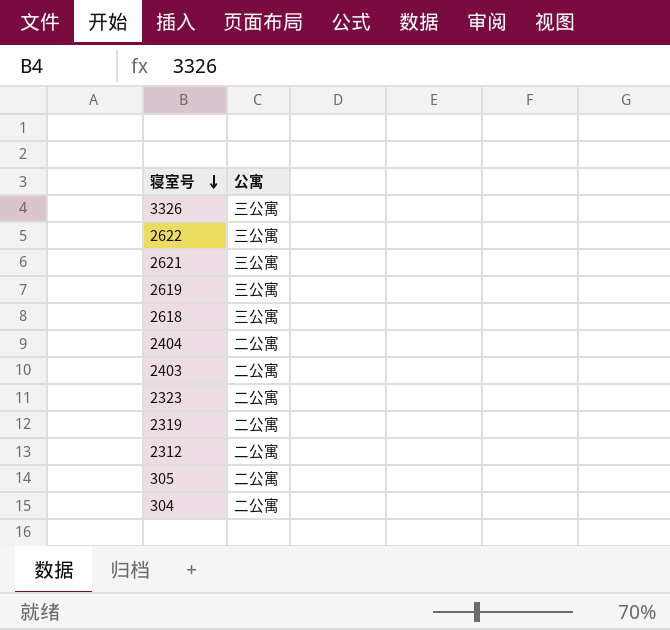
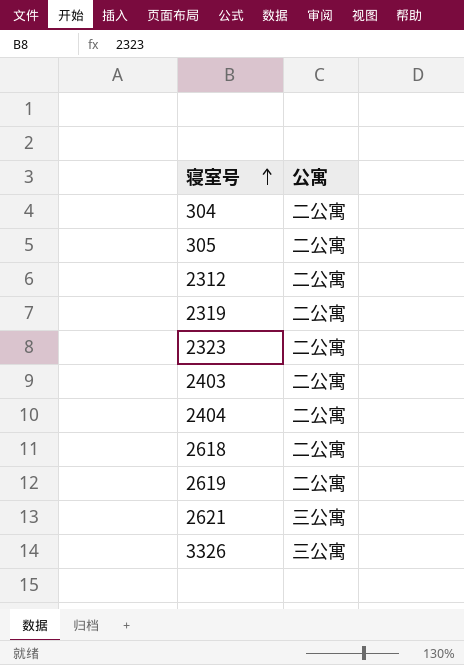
row order: 寝室号 descending -> 寝室号 ascending
row 2622: 三公寓 -> none
2618 | 公寓: 三公寓 -> 二公寓
2619 | 公寓: 三公寓 -> 二公寓

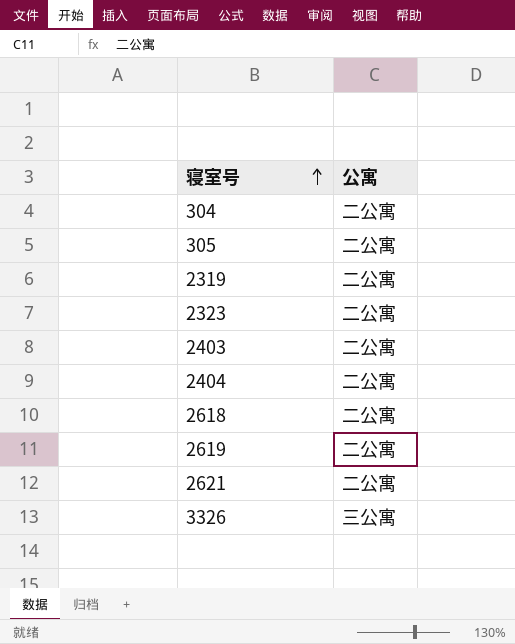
row 2312: 二公寓 -> none
2621 | 公寓: 三公寓 -> 二公寓

